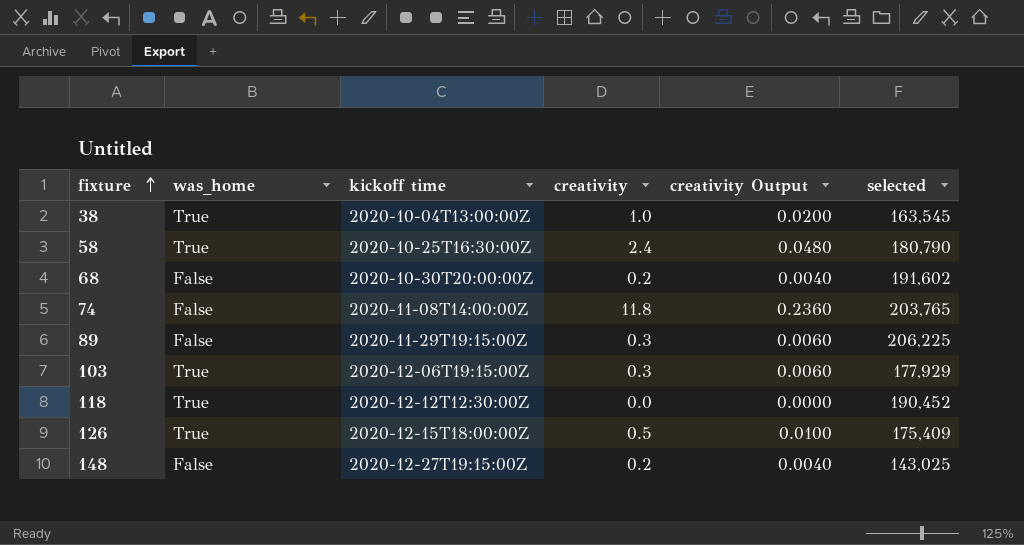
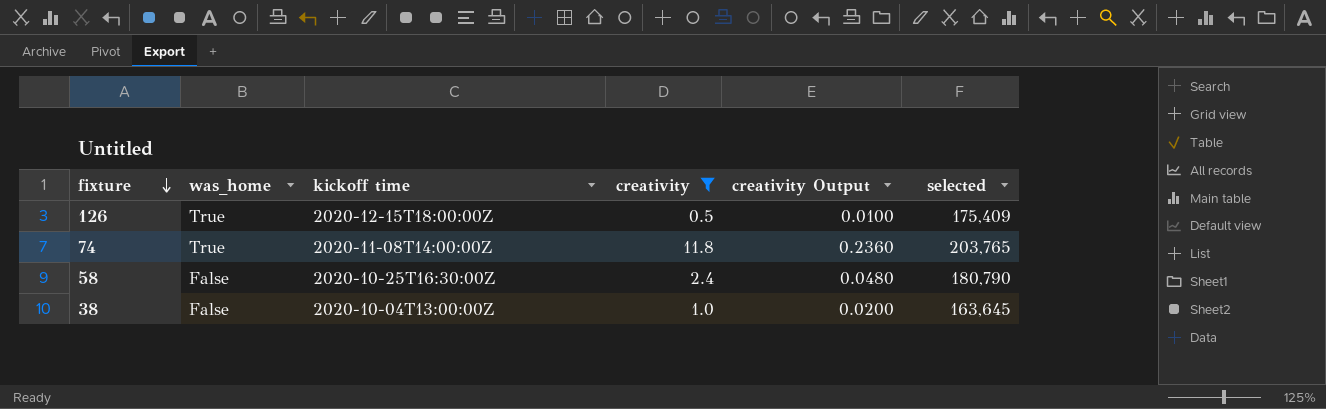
filter: none -> creativity >= 0.5
row order: fixture ascending -> fixture descending
74 | was_home: False -> True
58 | was_home: True -> False
38 | was_home: True -> False
38 | selected: 163,545 -> 163,645

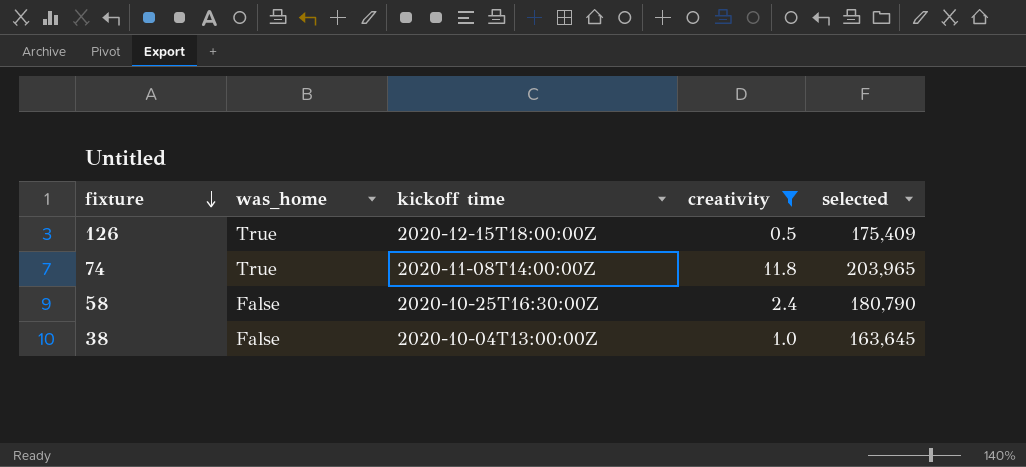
column creativity Output | formula: [creativity] * 0.02 -> none
74 | selected: 203,765 -> 203,965

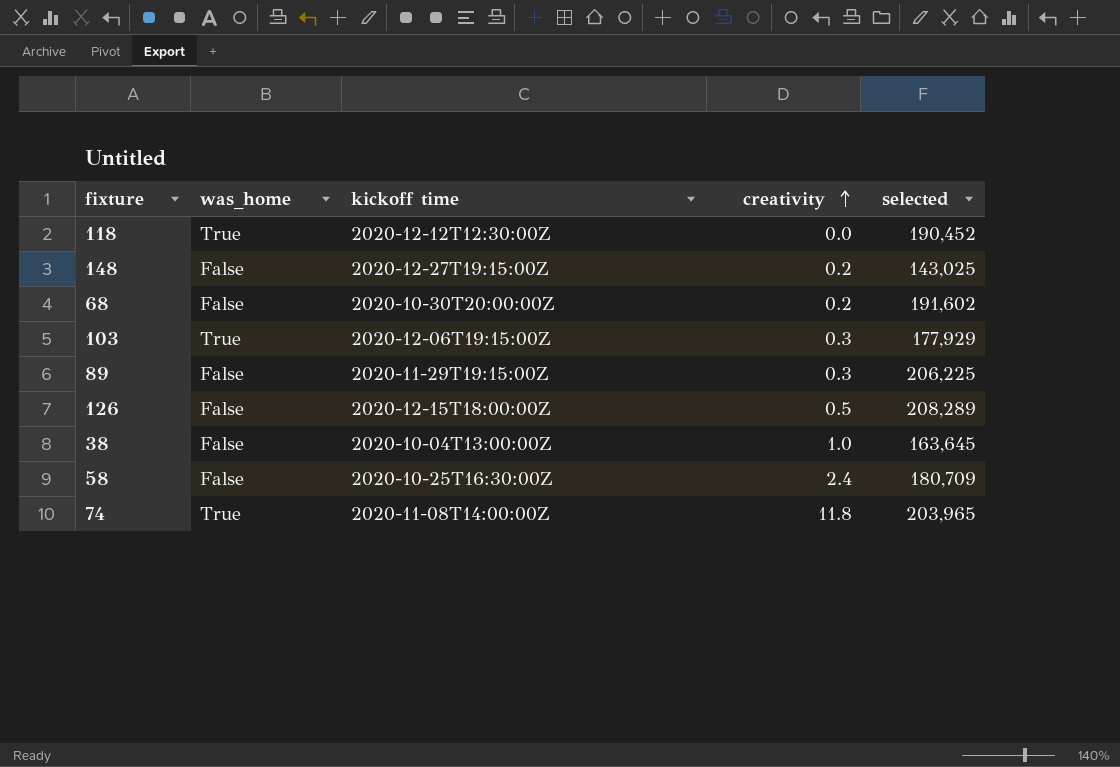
filter: creativity >= 0.5 -> none
row order: fixture descending -> creativity ascending
126 | was_home: True -> False
126 | selected: 175,409 -> 208,289
58 | selected: 180,790 -> 180,709

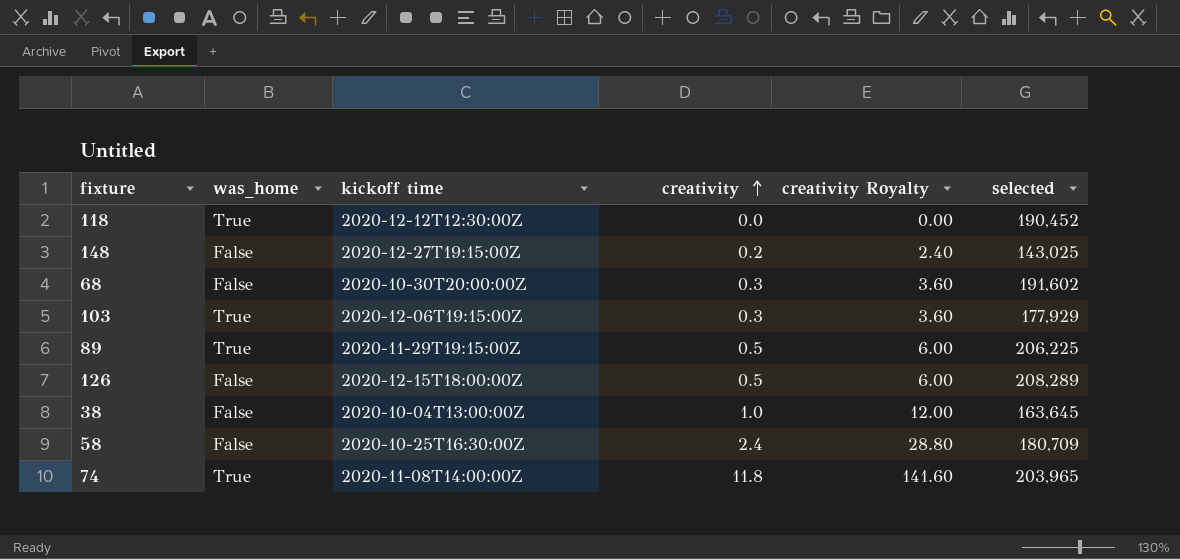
column creativity Royalty | formula: none -> [creativity] * 12
68 | creativity: 0.2 -> 0.3
89 | was_home: False -> True
89 | creativity: 0.3 -> 0.5

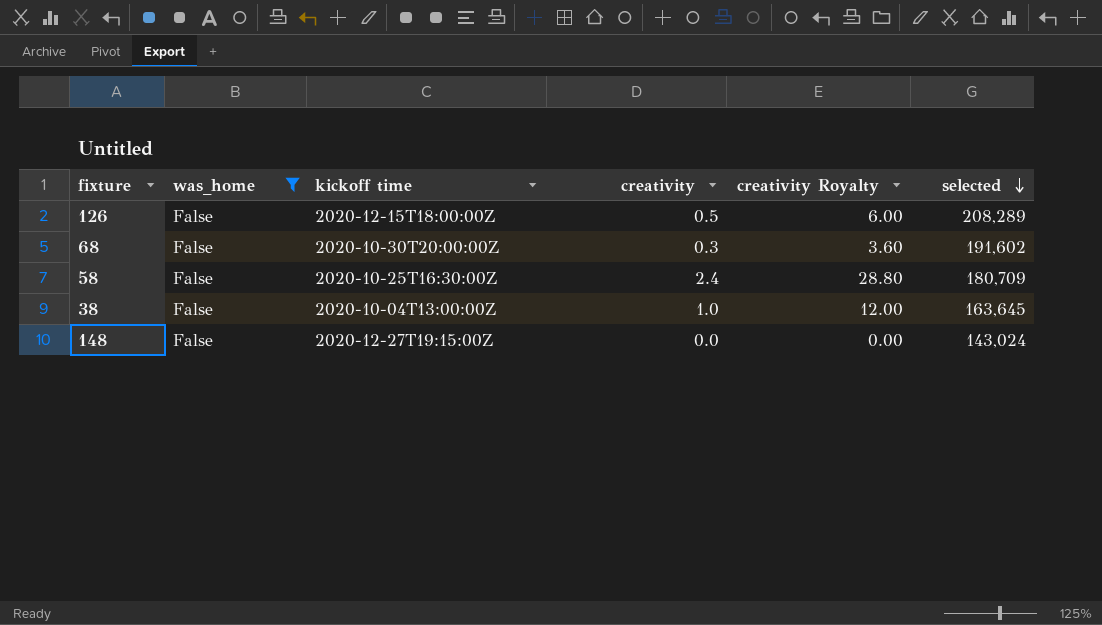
filter: none -> was_home = False
row order: creativity ascending -> selected descending
148 | creativity: 0.2 -> 0.0
148 | creativity Royalty: 2.40 -> 0.00
148 | selected: 143,025 -> 143,024

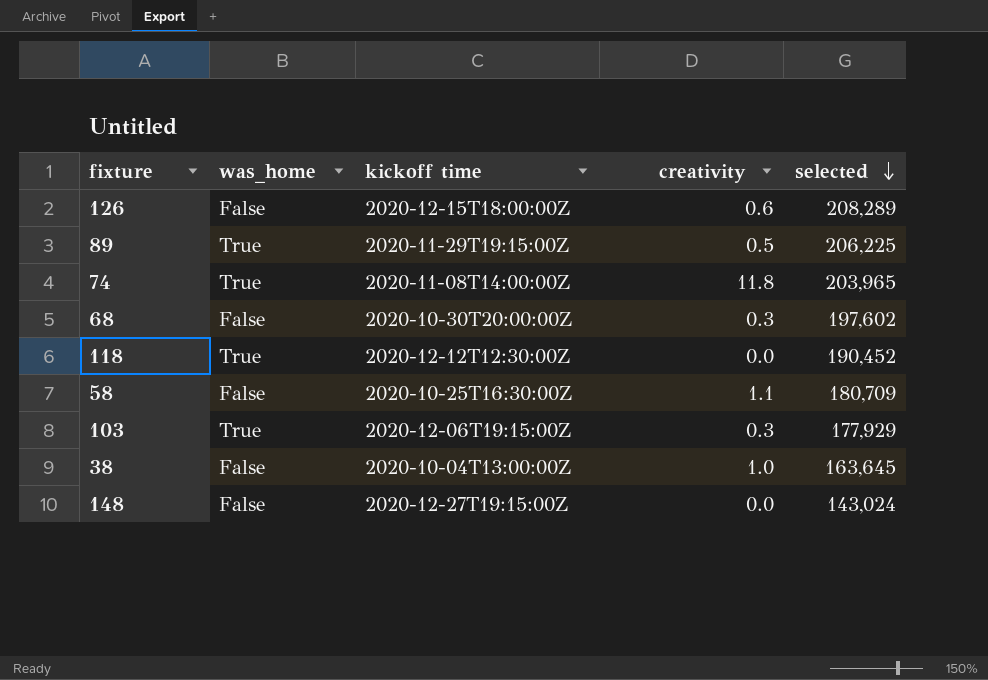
filter: was_home = False -> none
column creativity Royalty | formula: [creativity] * 12 -> none
126 | creativity: 0.5 -> 0.6
68 | selected: 191,602 -> 197,602
58 | creativity: 2.4 -> 1.1

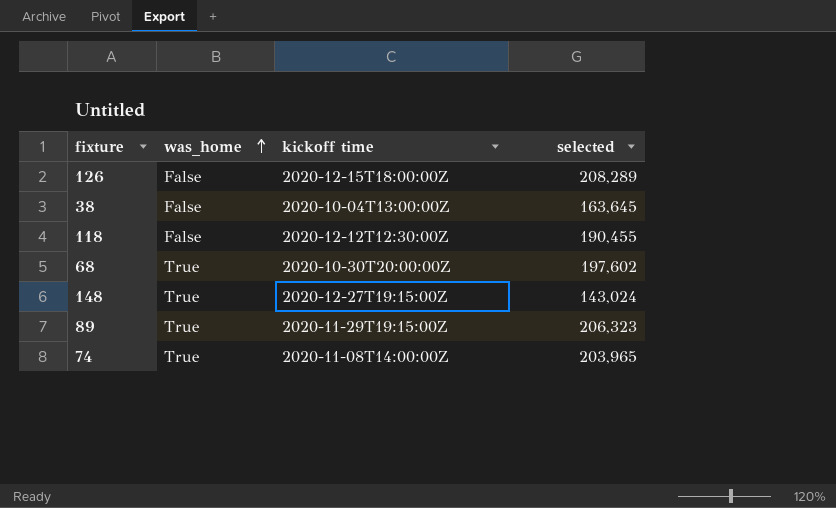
row order: selected descending -> was_home ascending
column creativity | position: 4 -> none
row 58: False | 2020-10-25T16:30:00Z | 1.1 | 180,709 -> none
row 103: True | 2020-12-06T19:15:00Z | 0.3 | 177,929 -> none
118 | was_home: True -> False
118 | selected: 190,452 -> 190,455
68 | was_home: False -> True
148 | was_home: False -> True
89 | selected: 206,225 -> 206,323

